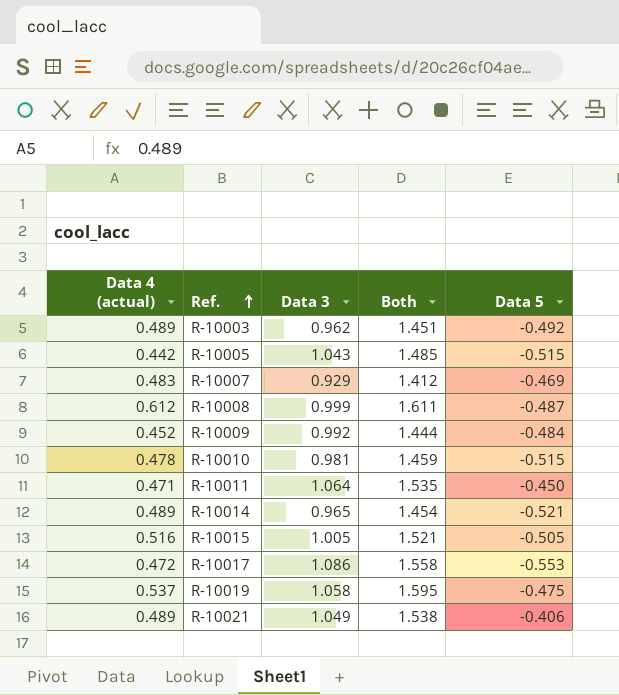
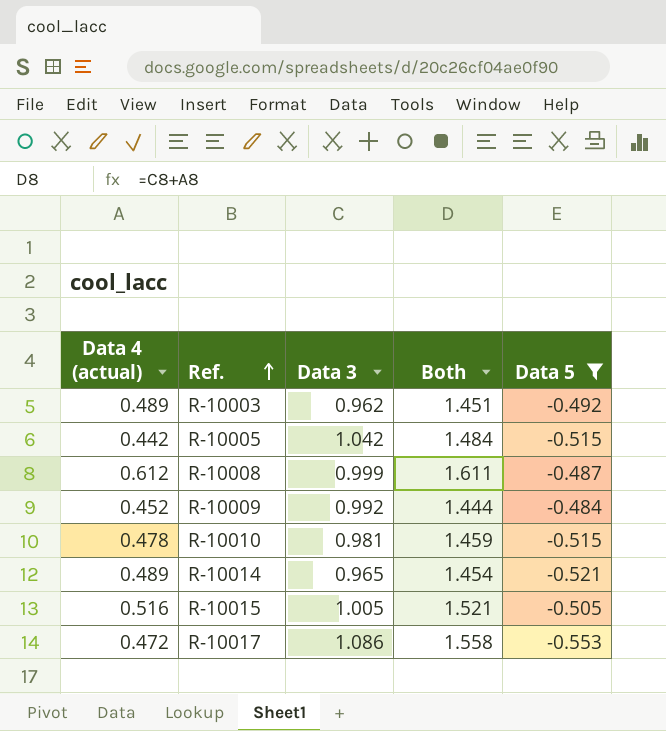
filter: none -> Data 5 <= -0.484
R-10005 | Data 3: 1.043 -> 1.042
R-10005 | Both: 1.485 -> 1.484

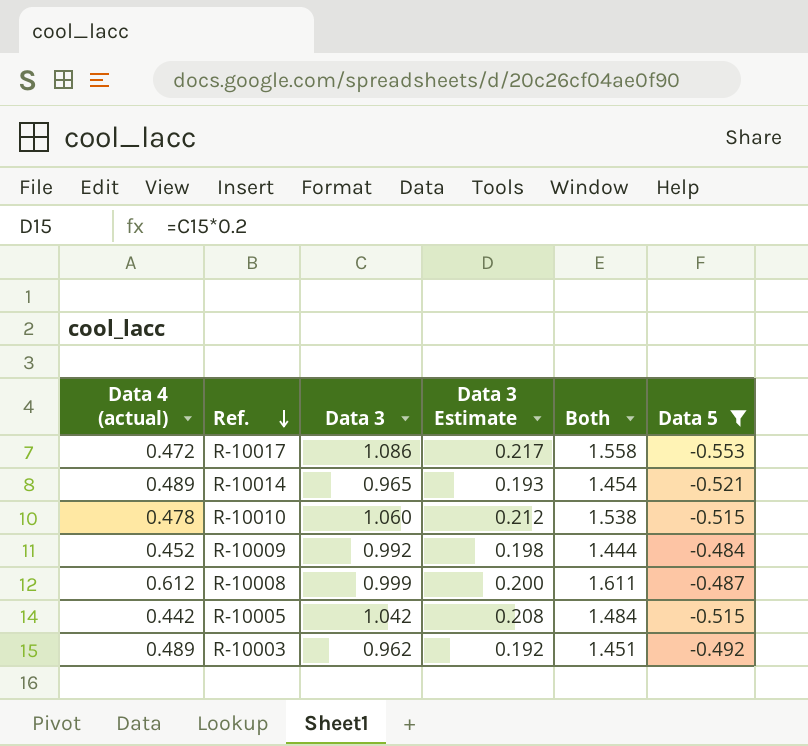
row order: Ref. ascending -> Ref. descending
column Data 3 Estimate | formula: none -> [Data 3] * 0.2
row R-10015: 0.516 | 1.005 | 1.521 | -0.505 -> none
R-10010 | Data 3: 0.981 -> 1.060
R-10010 | Both: 1.459 -> 1.538

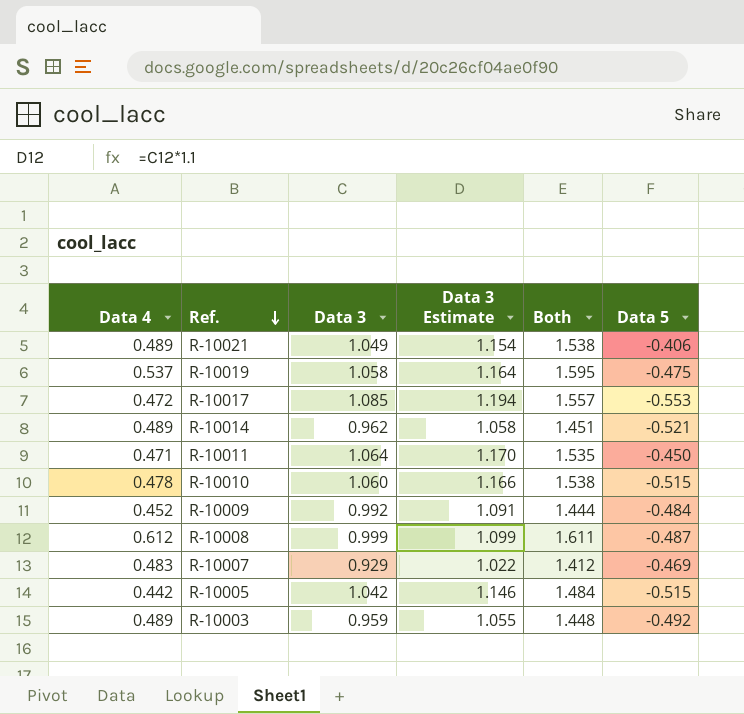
filter: Data 5 <= -0.484 -> none
column name: Data 4 (actual) -> Data 4
column Data 3 Estimate | formula: [Data 3] * 0.2 -> [Data 3] * 1.1
R-10017 | Data 3: 1.086 -> 1.085
R-10017 | Both: 1.558 -> 1.557
R-10014 | Data 3: 0.965 -> 0.962
R-10014 | Both: 1.454 -> 1.451
R-10003 | Data 3: 0.962 -> 0.959
R-10003 | Both: 1.451 -> 1.448

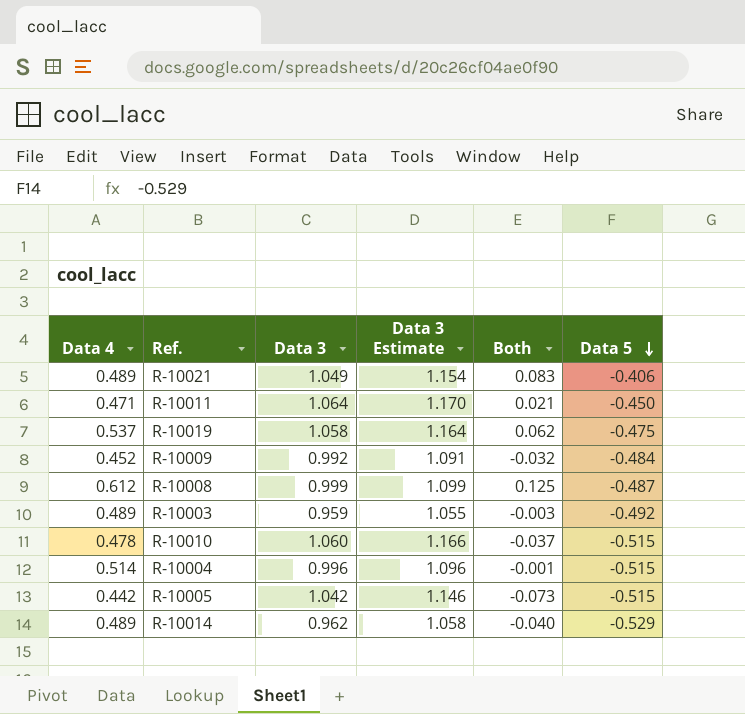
row order: Ref. descending -> Data 5 descending
column Both | formula: [Data 4] + [Data 3] -> [Data 4] + [Data 5]
row R-10017: 0.472 | 1.085 | 1.194 | 1.557 | -0.553 -> none
row R-10007: 0.483 | 0.929 | 1.022 | 1.412 | -0.469 -> none
row R-10004: none -> 0.514 | 0.996 | 1.096 | -0.001 | -0.515
R-10014 | Data 5: -0.521 -> -0.529

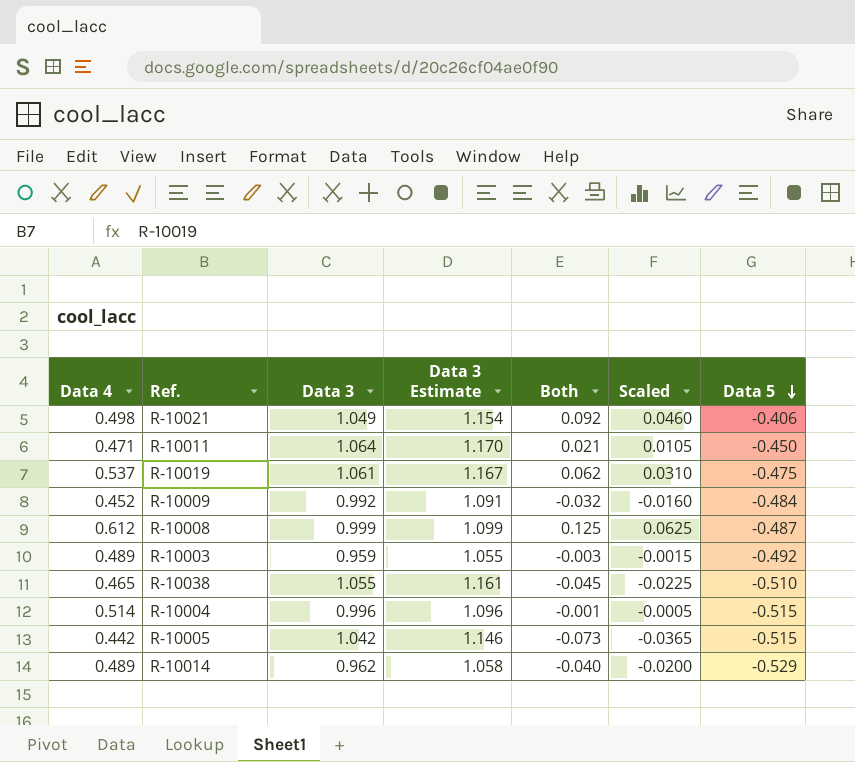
column Scaled | formula: none -> [Both] * 0.5
row R-10010: 0.478 | 1.060 | 1.166 | -0.037 | -0.515 -> none
R-10021 | Data 4: 0.489 -> 0.498
R-10021 | Both: 0.083 -> 0.092
R-10019 | Data 3: 1.058 -> 1.061
R-10019 | Data 3 Estimate: 1.164 -> 1.167
row R-10038: none -> 0.465 | 1.055 | 1.161 | -0.045 | -0.0225 | -0.510

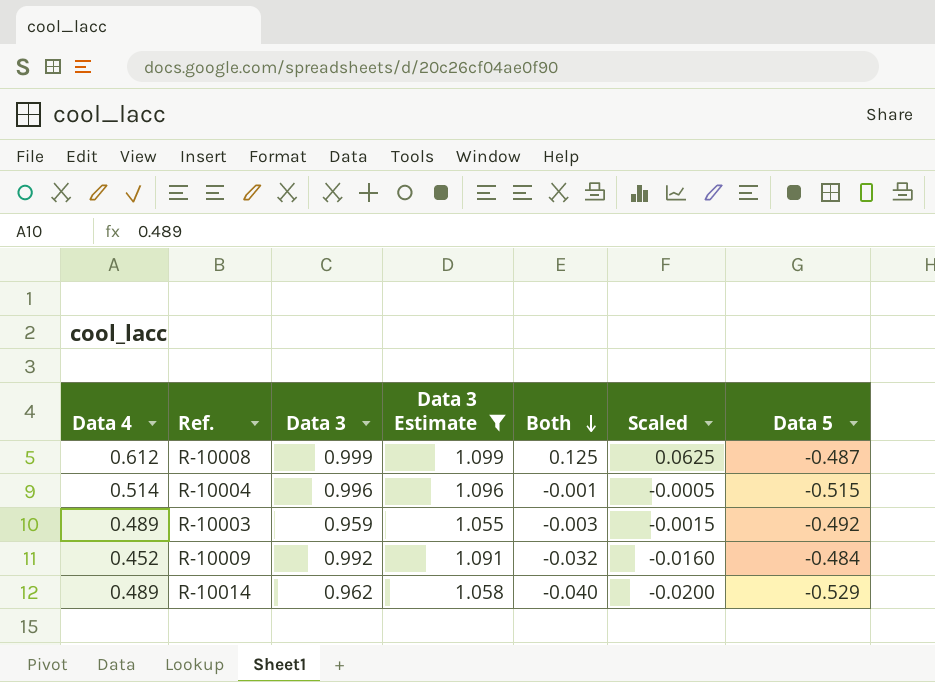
filter: none -> Data 3 Estimate <= 1.099
row order: Data 5 descending -> Both descending

